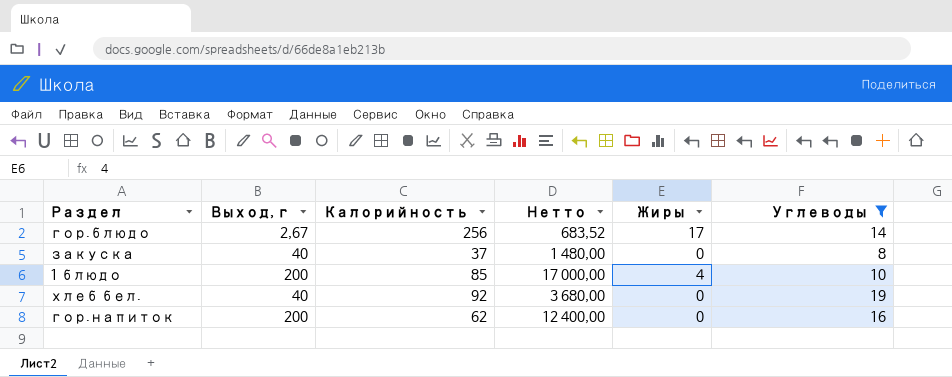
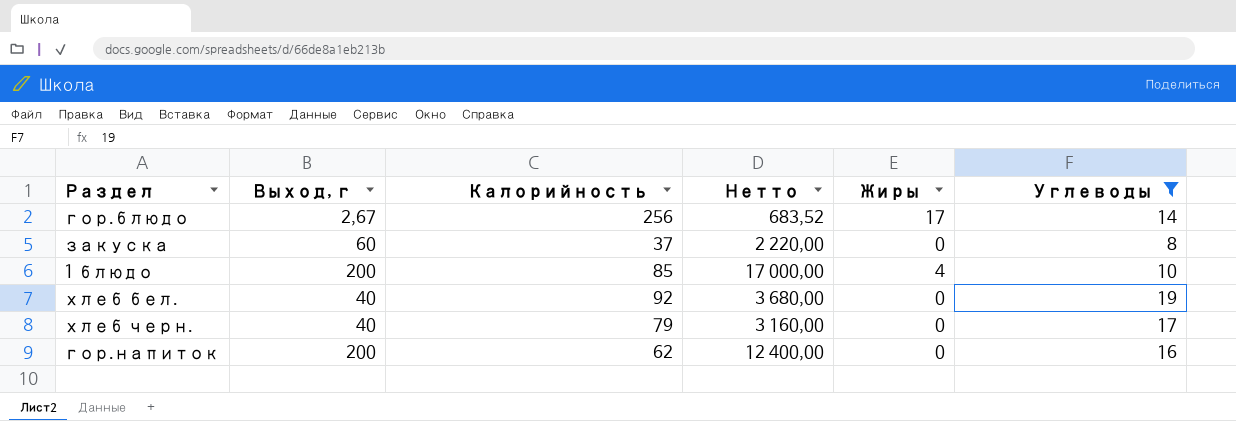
закуска | Выход, г: 40 -> 60
закуска | Нетто: 1 480,00 -> 2 220,00
row хлеб черн.: none -> 40 | 79 | 3 160,00 | 0 | 17

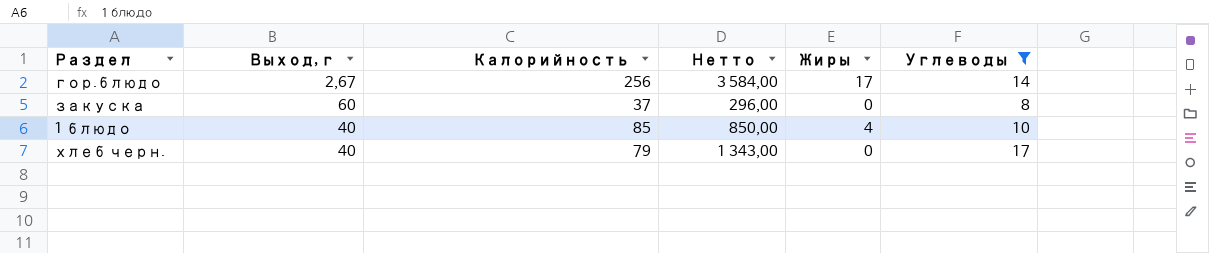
column Нетто | formula: [Выход, г] * [Калорийность] -> [Калорийность] * [Углеводы]
row хлеб бел.: 40 | 92 | 3 680,00 | 0 | 19 -> none
row гор.напиток: 200 | 62 | 12 400,00 | 0 | 16 -> none
1 блюдо | Выход, г: 200 -> 40

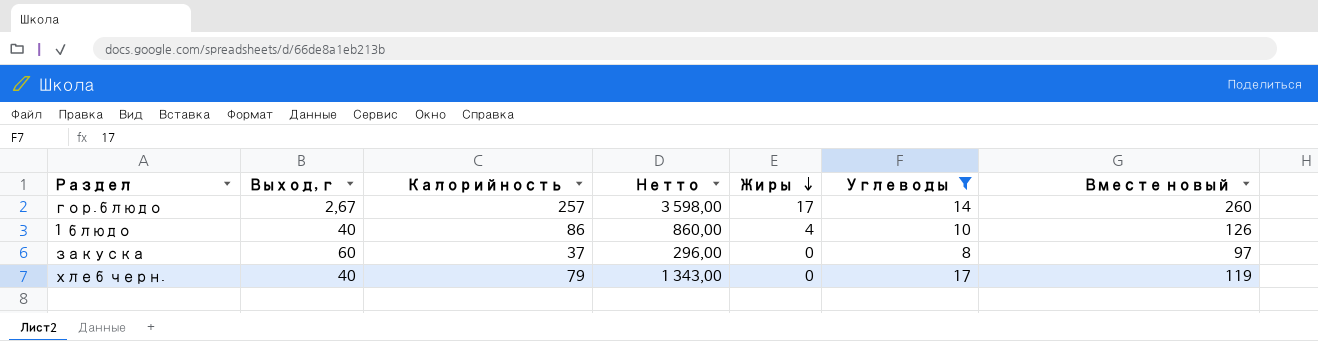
row order: none -> Жиры descending
column Вместе новый | formula: none -> [Выход, г] + [Калорийность]
гор.блюдо | Калорийность: 256 -> 257
гор.блюдо | Нетто: 3 584,00 -> 3 598,00
1 блюдо | Калорийность: 85 -> 86
1 блюдо | Нетто: 850,00 -> 860,00

